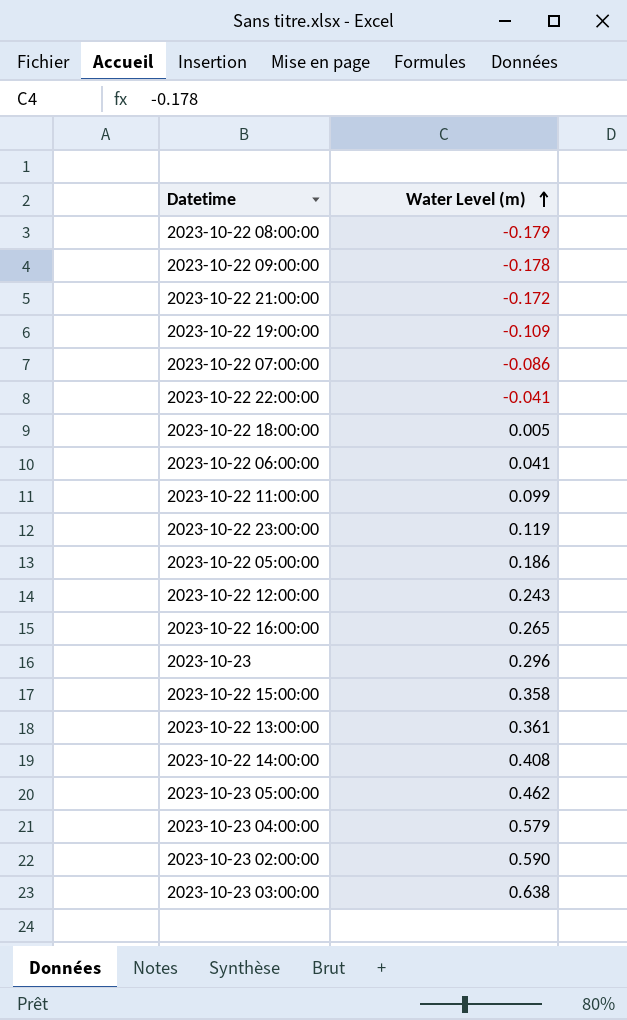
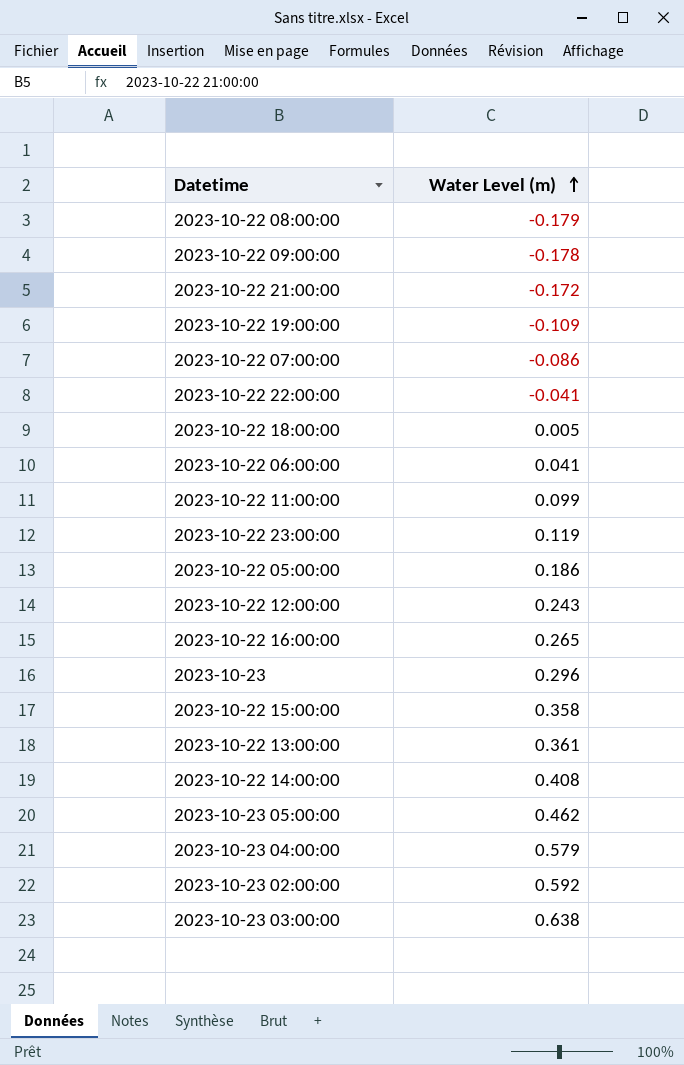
2023-10-23 02:00:00 | Water Level (m): 0.590 -> 0.592

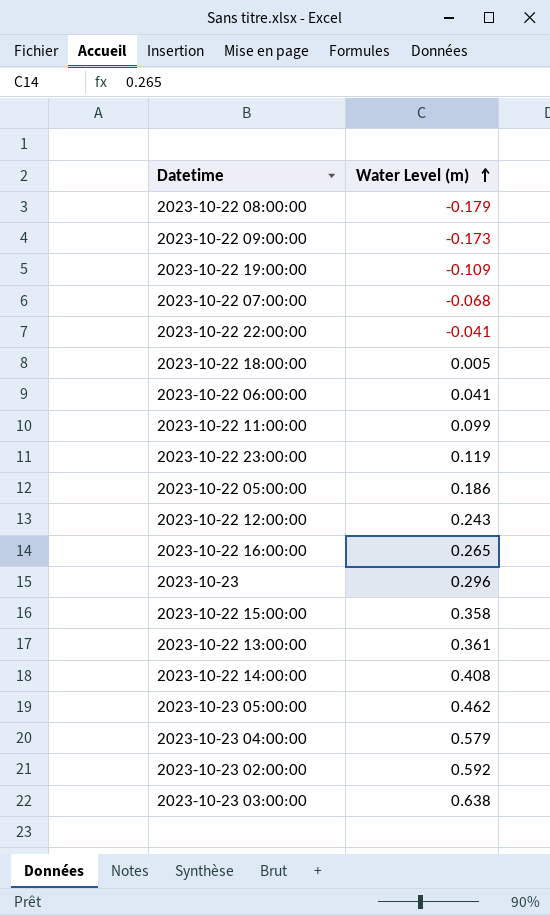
row 2023-10-22 21:00:00: -0.172 -> none
2023-10-22 09:00:00 | Water Level (m): -0.178 -> -0.173
2023-10-22 07:00:00 | Water Level (m): -0.086 -> -0.068

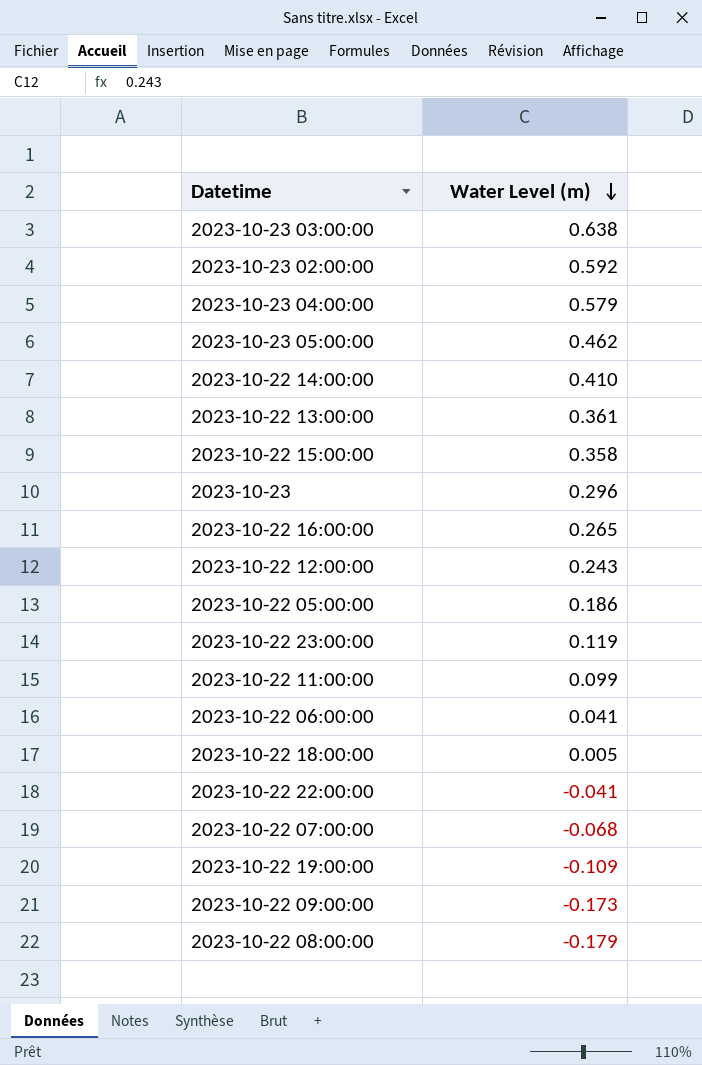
row order: Water Level (m) ascending -> Water Level (m) descending
2023-10-22 14:00:00 | Water Level (m): 0.408 -> 0.410

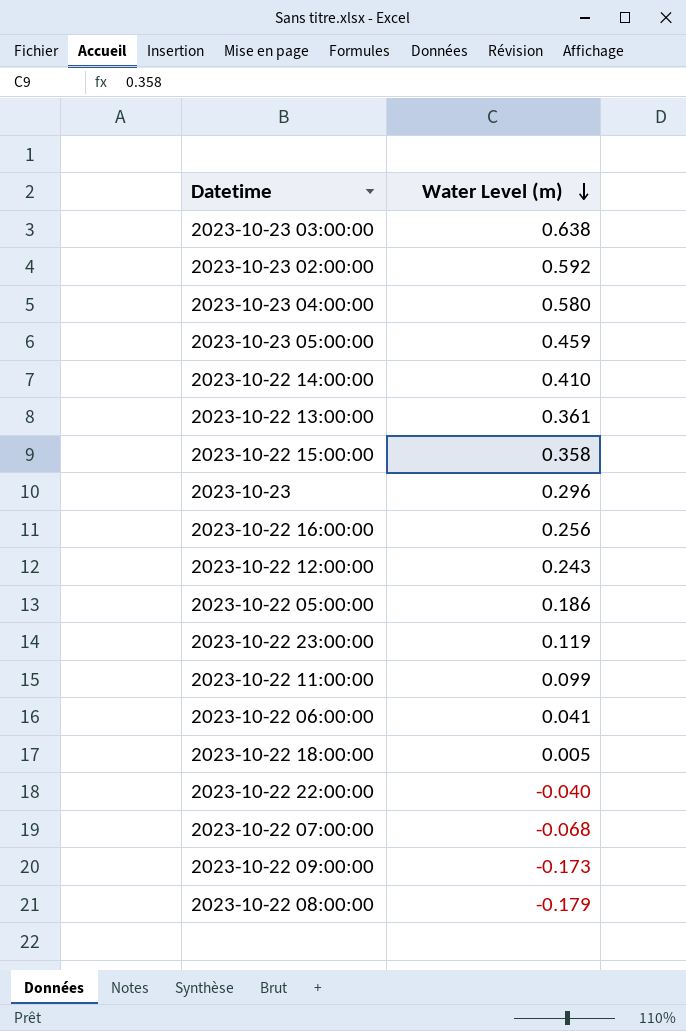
row 2023-10-22 19:00:00: -0.109 -> none
2023-10-23 04:00:00 | Water Level (m): 0.579 -> 0.580
2023-10-23 05:00:00 | Water Level (m): 0.462 -> 0.459
2023-10-22 16:00:00 | Water Level (m): 0.265 -> 0.256
2023-10-22 22:00:00 | Water Level (m): -0.041 -> -0.040

